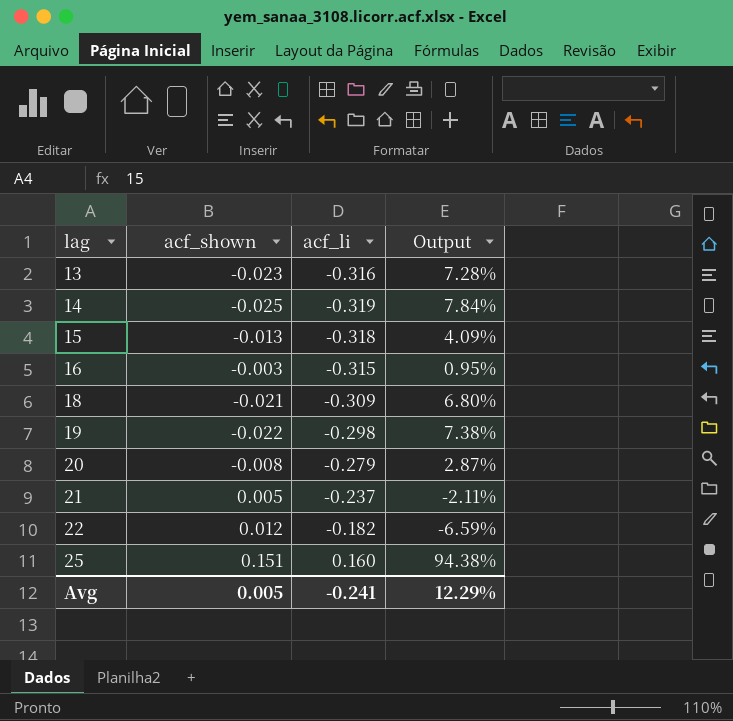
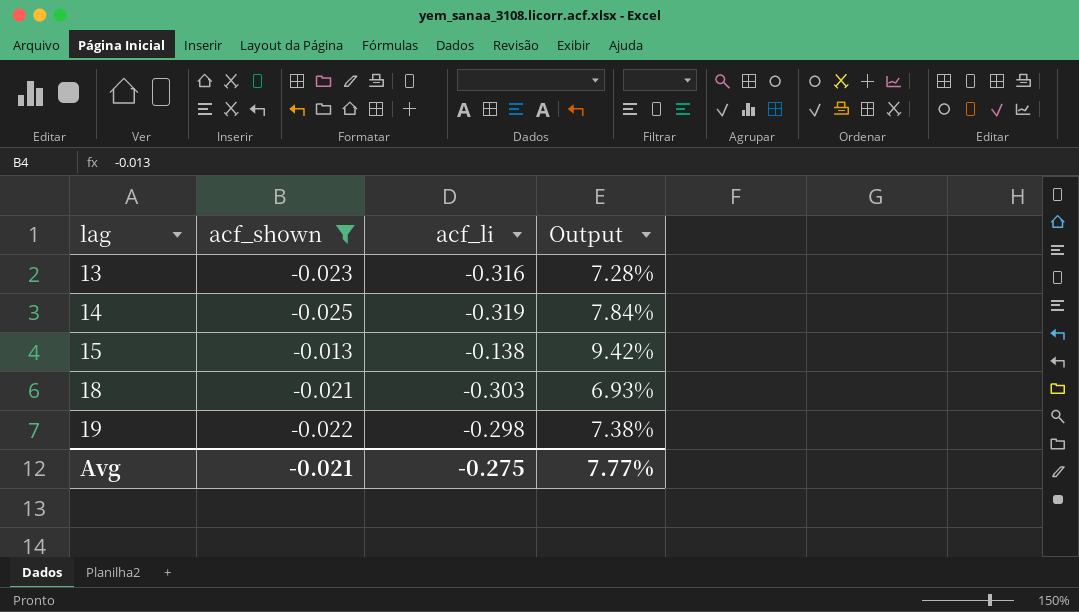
filter: none -> acf_shown <= -0.013
15 | acf_li: -0.318 -> -0.138
15 | Output: 4.09% -> 9.42%
18 | acf_li: -0.309 -> -0.303
18 | Output: 6.80% -> 6.93%
Avg | acf_shown: 0.005 -> -0.021
Avg | acf_li: -0.241 -> -0.275
Avg | Output: 12.29% -> 7.77%

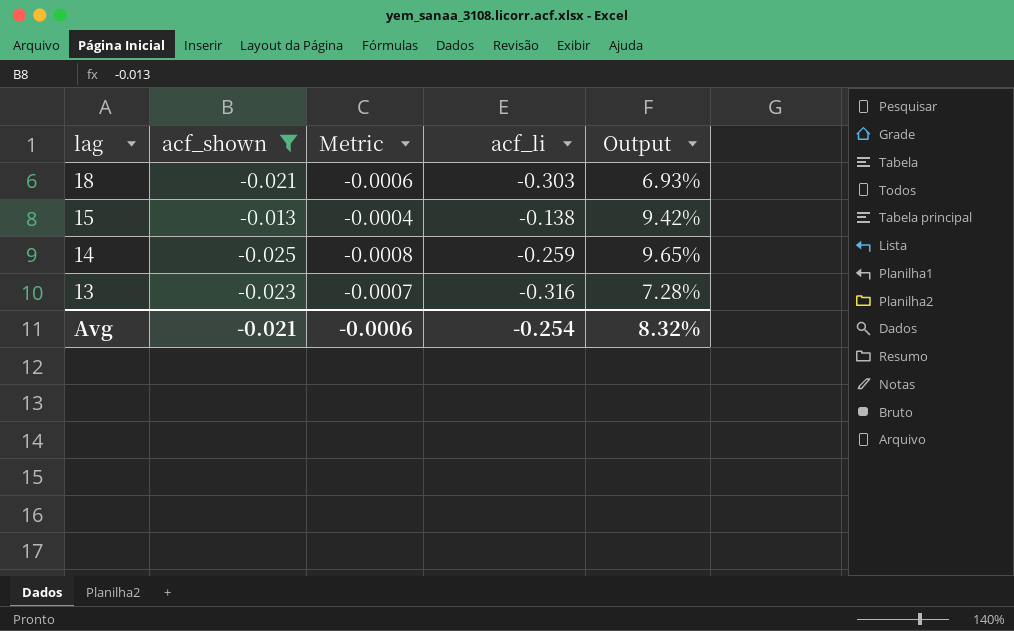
row order: lag ascending -> lag descending
column Metric | formula: none -> [acf_shown] * 0.03
row 19: -0.022 | -0.298 | 7.38% -> none
14 | acf_li: -0.319 -> -0.259
14 | Output: 7.84% -> 9.65%
Avg | acf_li: -0.275 -> -0.254
Avg | Output: 7.77% -> 8.32%

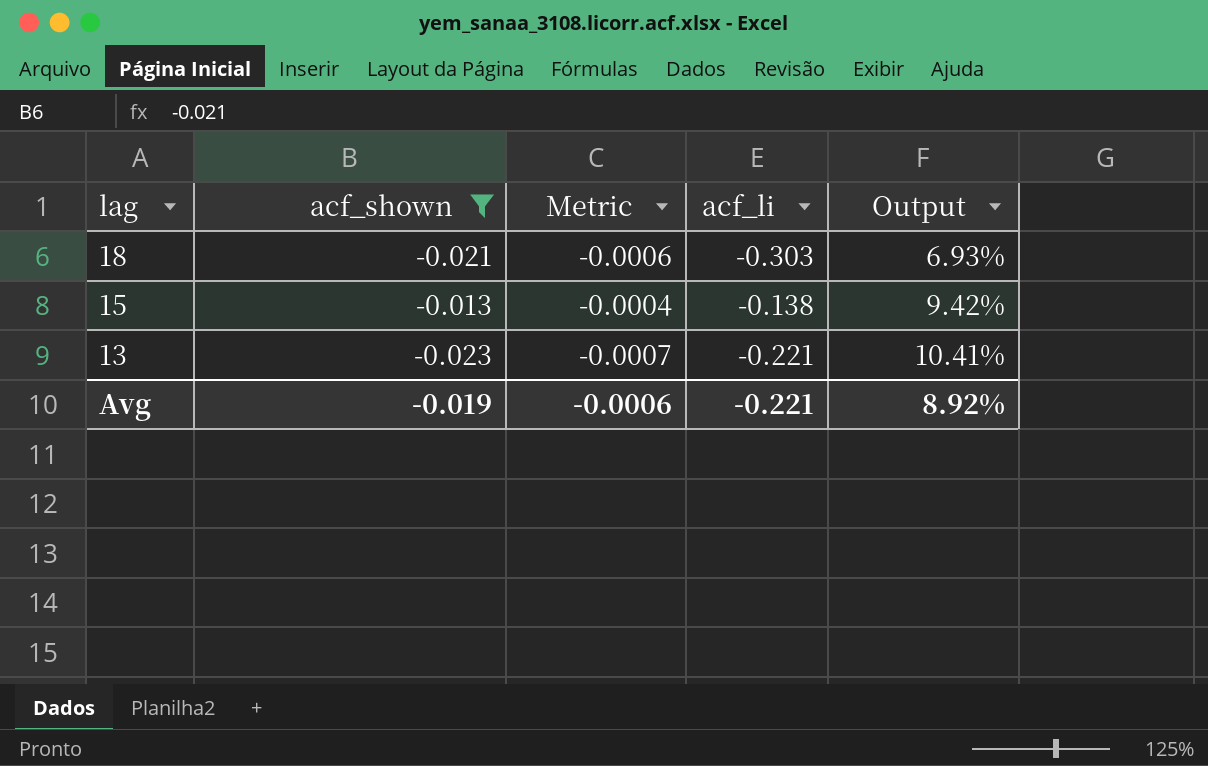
row 14: -0.025 | -0.0008 | -0.259 | 9.65% -> none
13 | acf_li: -0.316 -> -0.221
13 | Output: 7.28% -> 10.41%
Avg | acf_shown: -0.021 -> -0.019
Avg | acf_li: -0.254 -> -0.221
Avg | Output: 8.32% -> 8.92%

